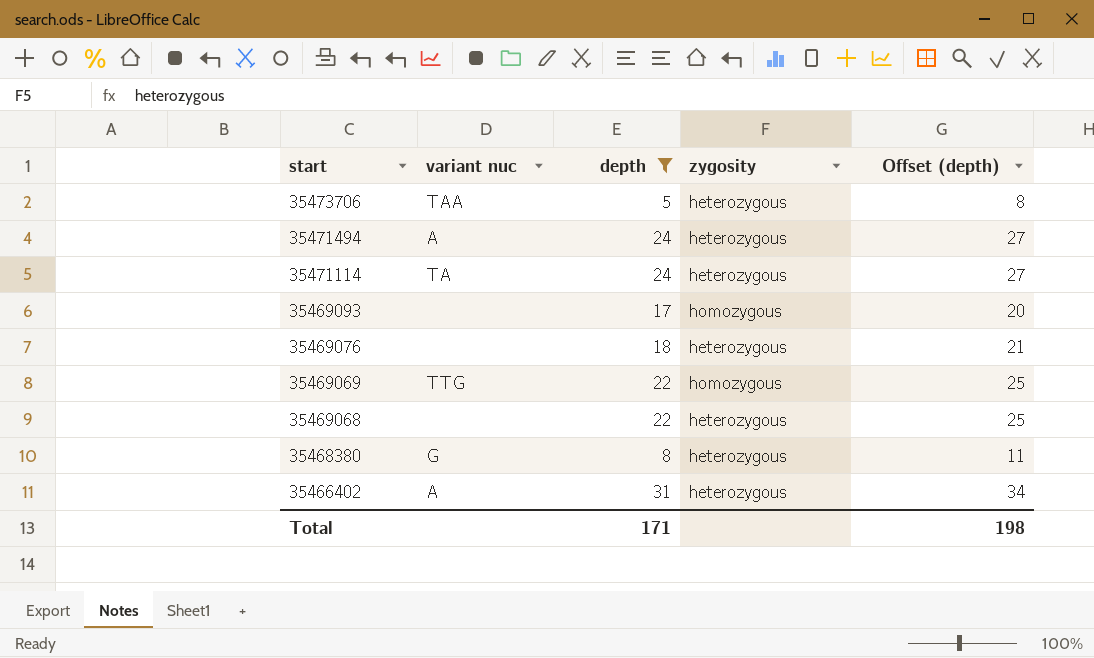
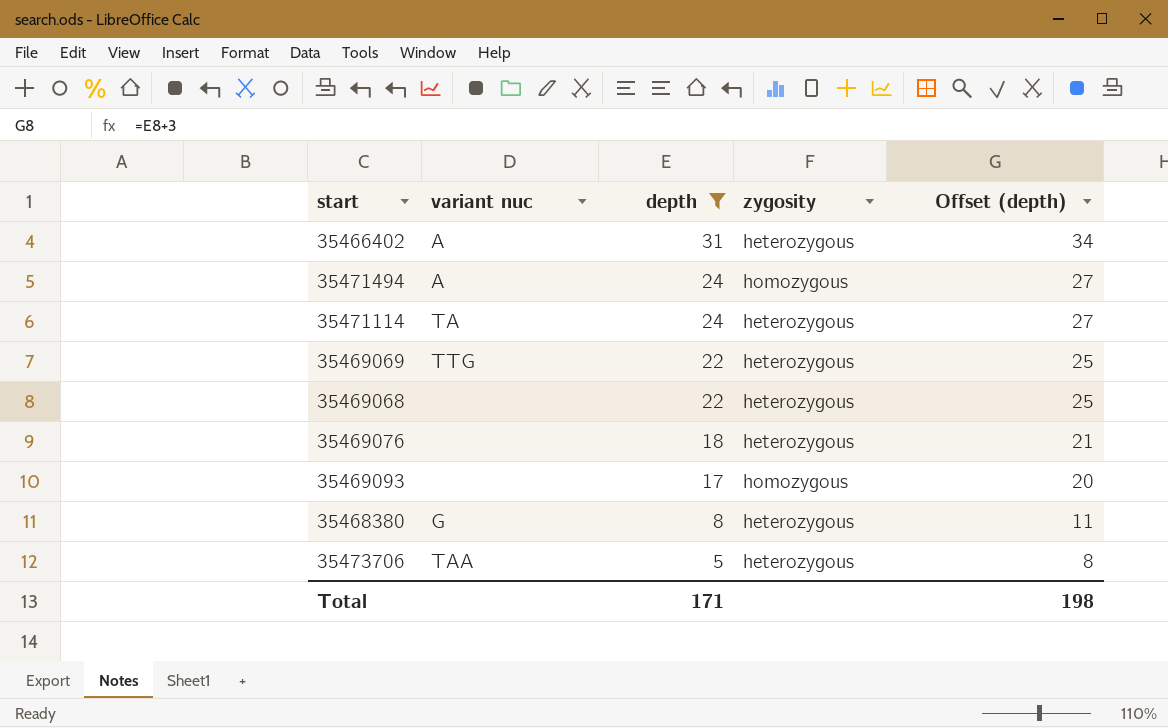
row order: start descending -> depth descending
35471494 | zygosity: heterozygous -> homozygous
35469069 | zygosity: homozygous -> heterozygous

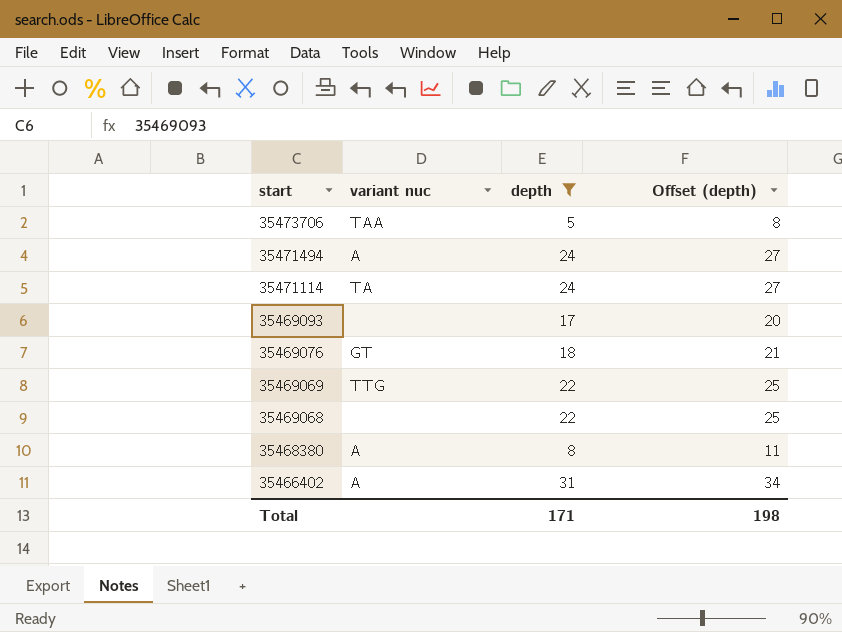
row order: depth descending -> start descending
column zygosity | position: 4 -> none
35469076 | variant nuc: none -> GT
35468380 | variant nuc: G -> A

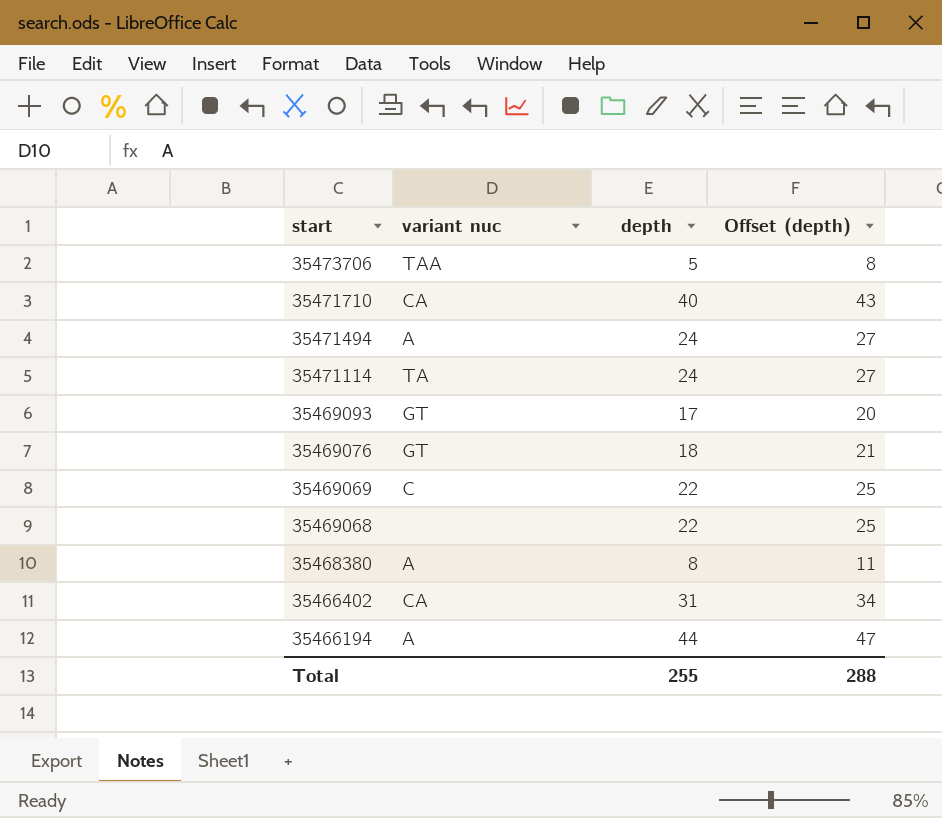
filter: depth <= 31 -> none
35469093 | variant nuc: none -> GT
35469069 | variant nuc: TTG -> C
35466402 | variant nuc: A -> CA
Total | depth: 171 -> 255
Total | Offset (depth): 198 -> 288

